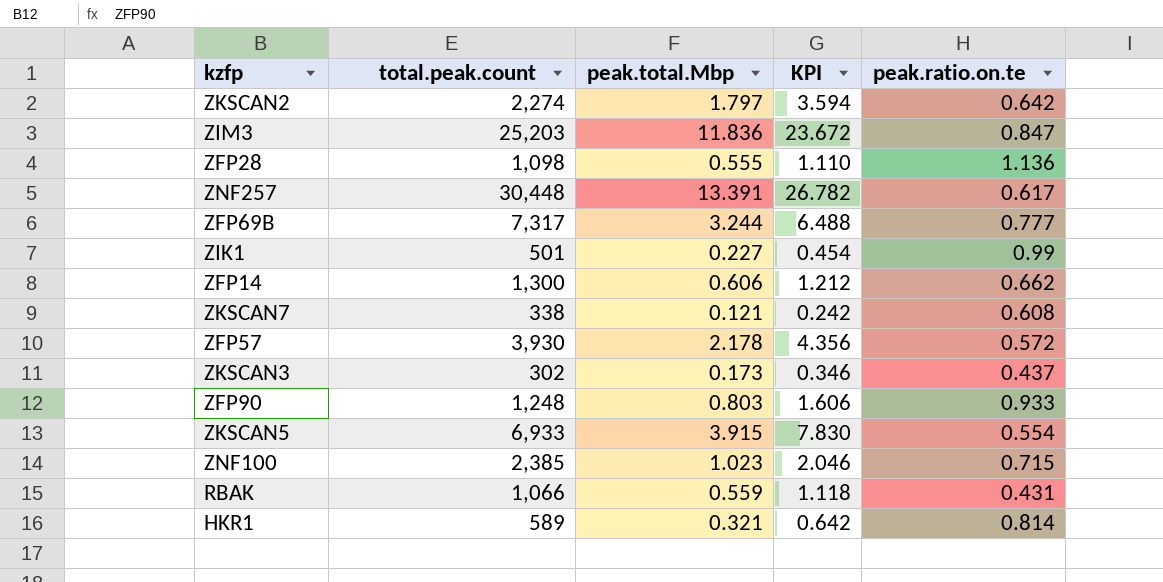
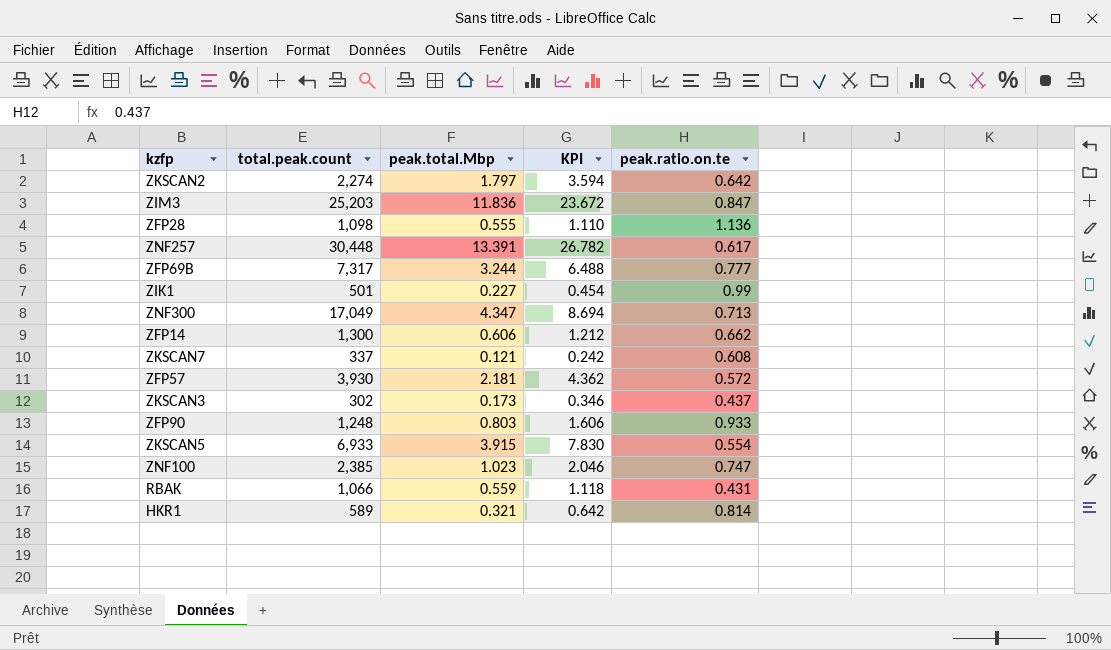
row ZNF300: none -> 17,049 | 4.347 | 8.694 | 0.713
ZKSCAN7 | total.peak.count: 338 -> 337
ZFP57 | peak.total.Mbp: 2.178 -> 2.181
ZFP57 | KPI: 4.356 -> 4.362
ZNF100 | peak.ratio.on.te: 0.715 -> 0.747

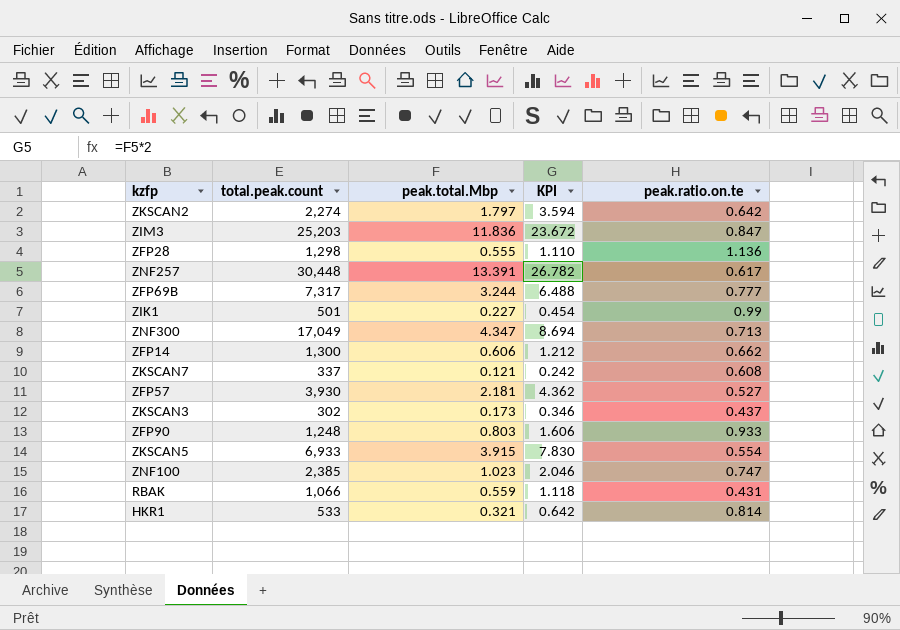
ZFP28 | total.peak.count: 1,098 -> 1,298
ZFP57 | peak.ratio.on.te: 0.572 -> 0.527
HKR1 | total.peak.count: 589 -> 533

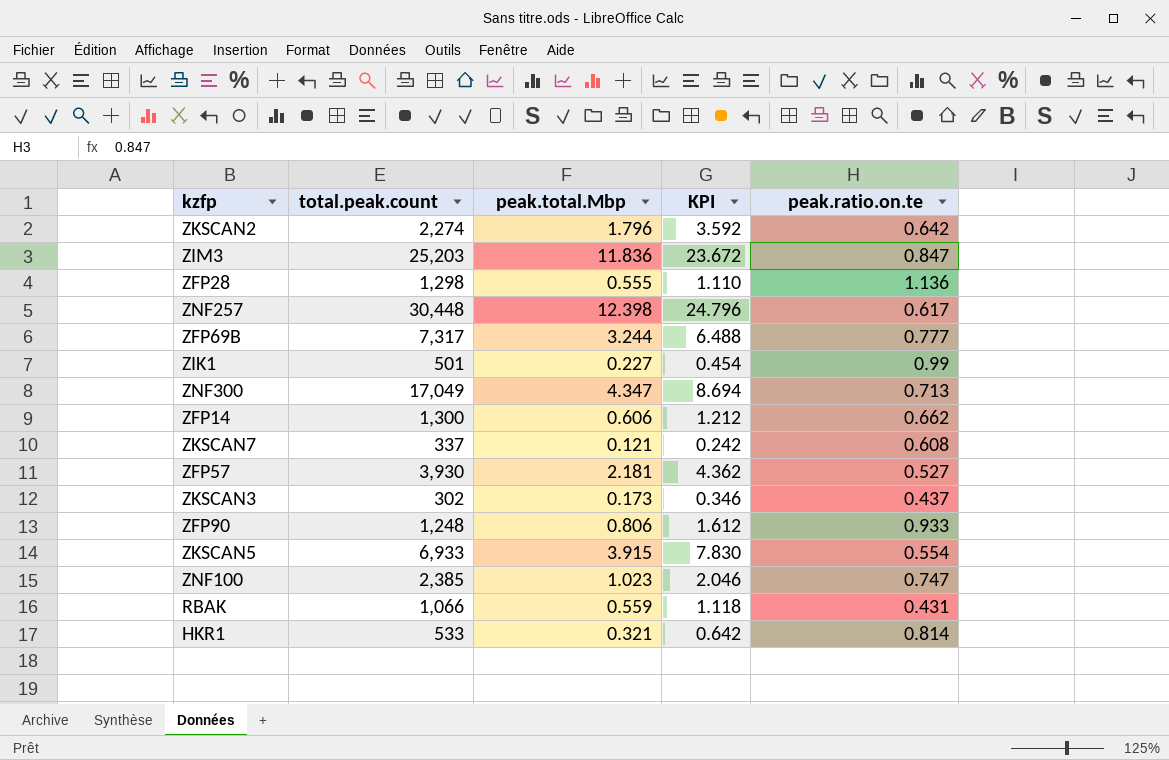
ZKSCAN2 | peak.total.Mbp: 1.797 -> 1.796
ZKSCAN2 | KPI: 3.594 -> 3.592
ZNF257 | peak.total.Mbp: 13.391 -> 12.398
ZNF257 | KPI: 26.782 -> 24.796
ZFP90 | peak.total.Mbp: 0.803 -> 0.806
ZFP90 | KPI: 1.606 -> 1.612

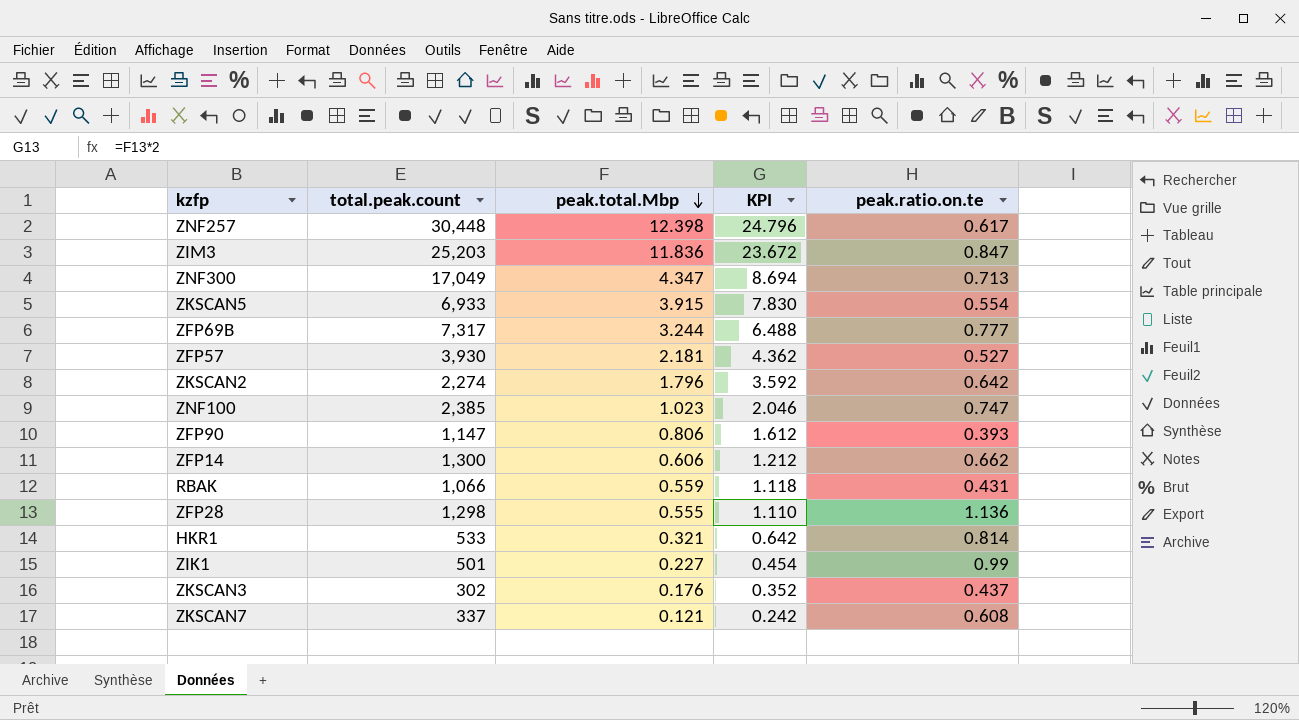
row order: none -> peak.total.Mbp descending
ZFP90 | total.peak.count: 1,248 -> 1,147
ZFP90 | peak.ratio.on.te: 0.933 -> 0.393
ZKSCAN3 | peak.total.Mbp: 0.173 -> 0.176
ZKSCAN3 | KPI: 0.346 -> 0.352

